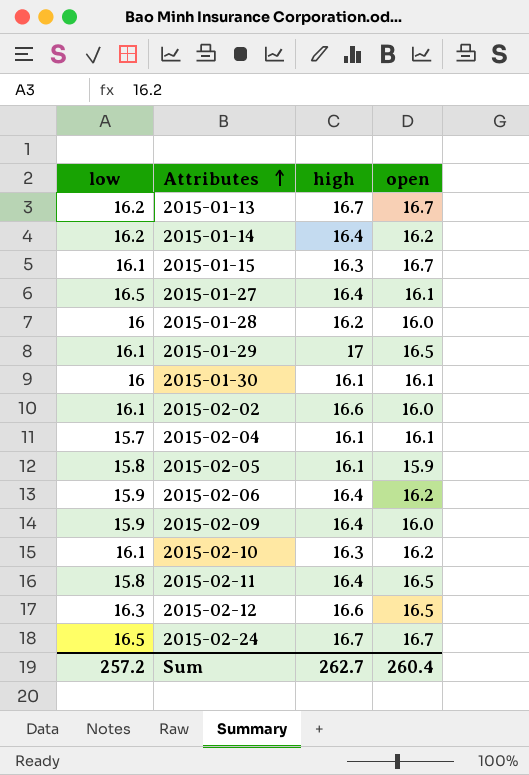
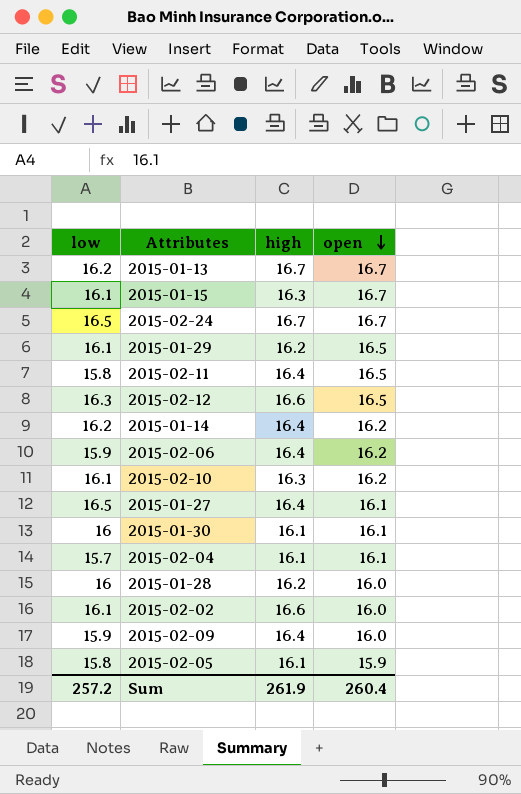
row order: Attributes ascending -> open descending
2015-01-29 | high: 17 -> 16.2
Sum | high: 262.7 -> 261.9

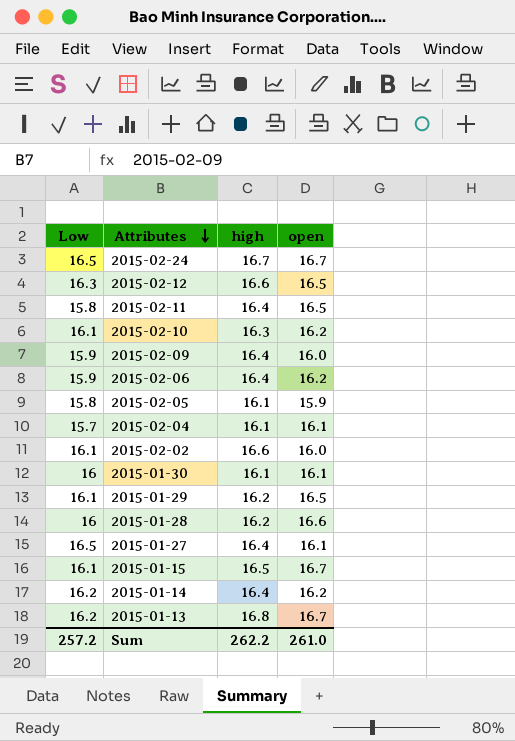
row order: open descending -> Attributes descending
column name: low -> Low
2015-01-28 | open: 16.0 -> 16.6
2015-01-15 | high: 16.3 -> 16.5
2015-01-13 | high: 16.7 -> 16.8
Sum | high: 261.9 -> 262.2
Sum | open: 260.4 -> 261.0

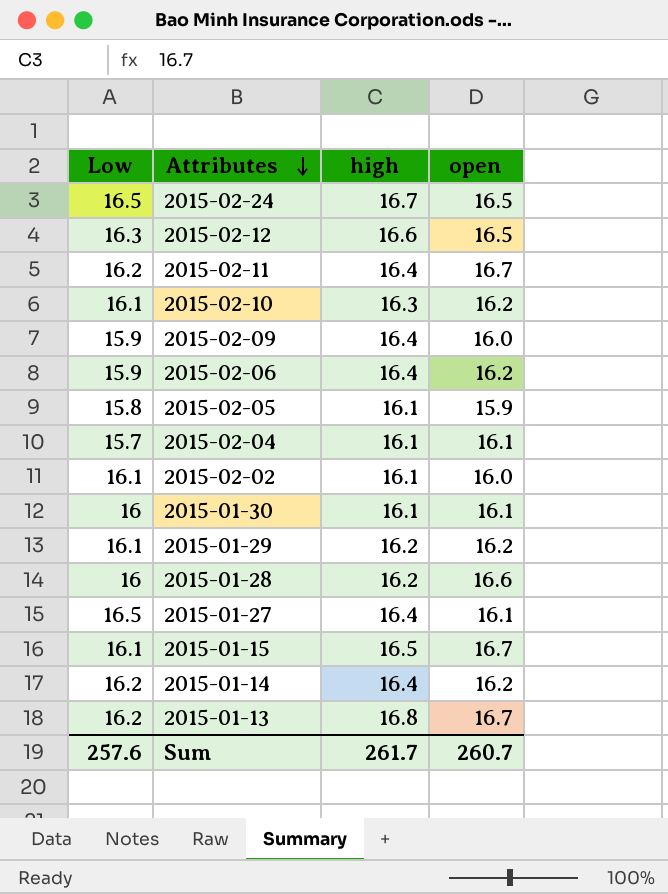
2015-02-24 | open: 16.7 -> 16.5
2015-02-11 | Low: 15.8 -> 16.2
2015-02-11 | open: 16.5 -> 16.7
2015-02-02 | high: 16.6 -> 16.1
2015-01-29 | open: 16.5 -> 16.2
Sum | Low: 257.2 -> 257.6
Sum | high: 262.2 -> 261.7
Sum | open: 261.0 -> 260.7

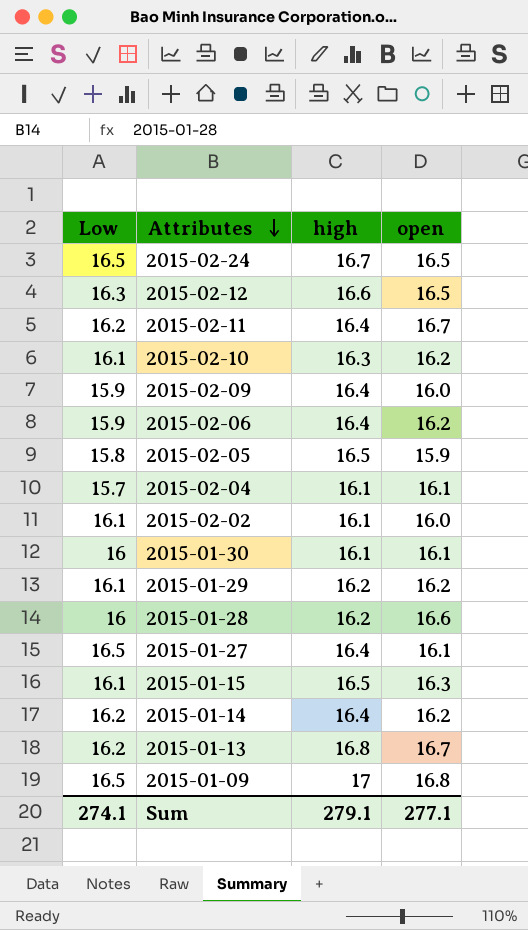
2015-02-05 | high: 16.1 -> 16.5
2015-01-15 | open: 16.7 -> 16.3
row 2015-01-09: none -> 16.5 | 17 | 16.8
Sum | Low: 257.6 -> 274.1
Sum | high: 261.7 -> 279.1
Sum | open: 260.7 -> 277.1

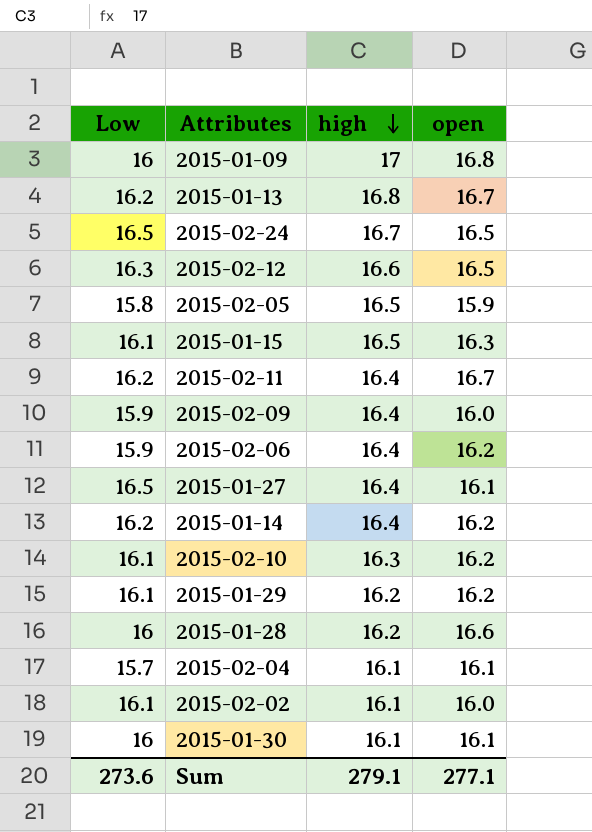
row order: Attributes descending -> high descending
2015-01-09 | Low: 16.5 -> 16
Sum | Low: 274.1 -> 273.6

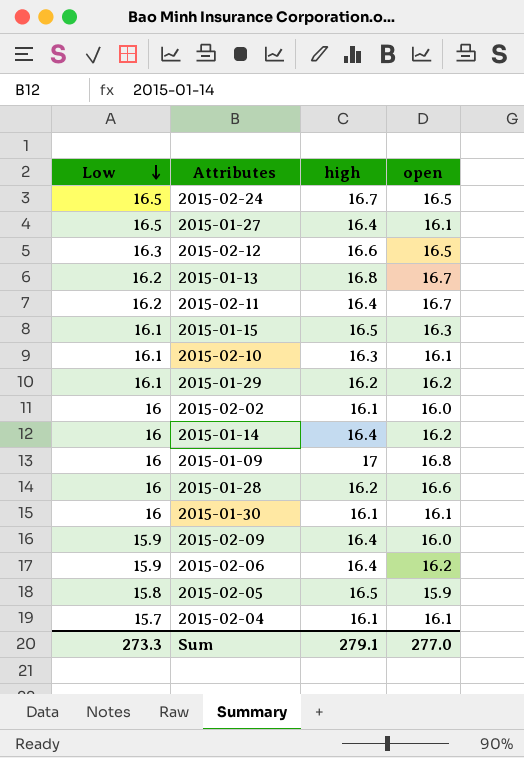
row order: high descending -> Low descending
2015-02-10 | open: 16.2 -> 16.1
2015-02-02 | Low: 16.1 -> 16
2015-01-14 | Low: 16.2 -> 16
Sum | Low: 273.6 -> 273.3
Sum | open: 277.1 -> 277.0

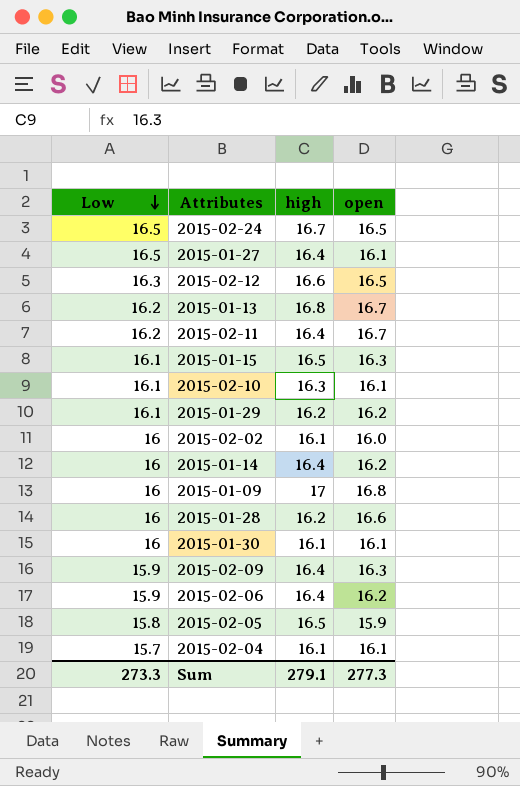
2015-02-09 | open: 16.0 -> 16.3
Sum | open: 277.0 -> 277.3

